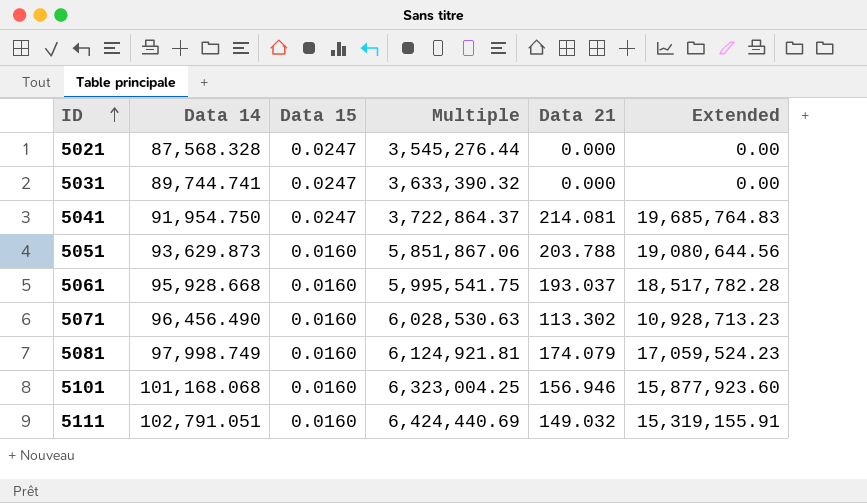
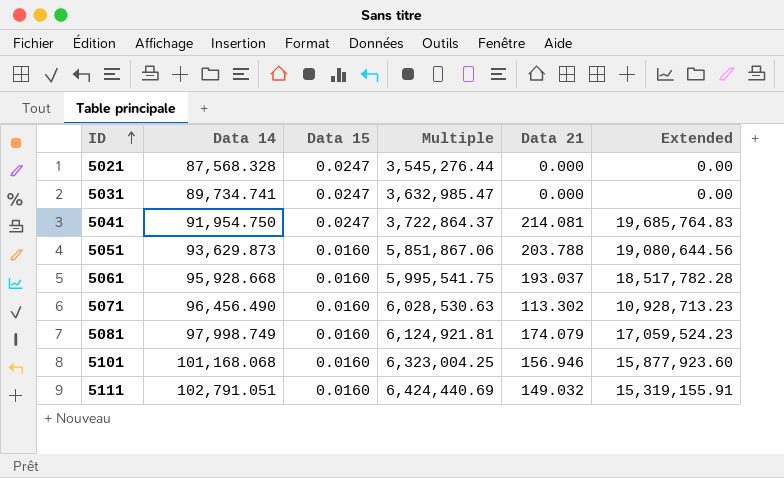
5031 | Data 14: 89,744.741 -> 89,734.741
5031 | Multiple: 3,633,390.32 -> 3,632,985.47

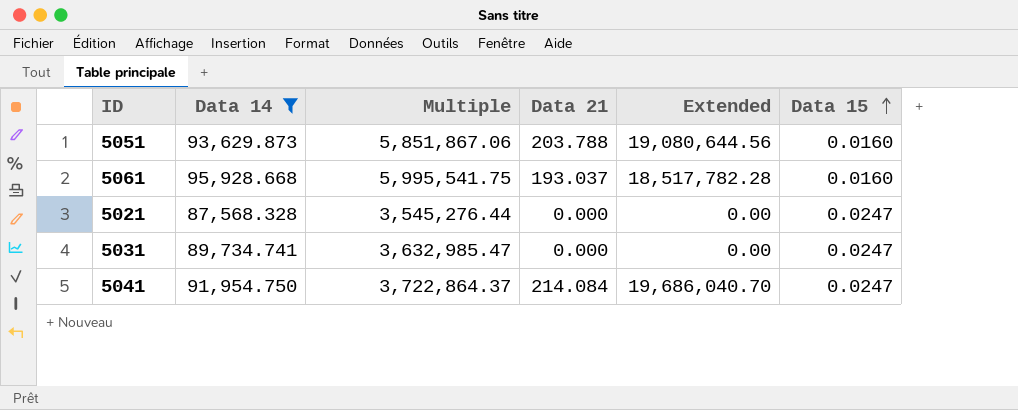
filter: none -> Data 14 <= 95,928.668
row order: ID ascending -> Data 15 ascending
column Data 15 | position: 3 -> 6
5041 | Data 21: 214.081 -> 214.084
5041 | Extended: 19,685,764.83 -> 19,686,040.70

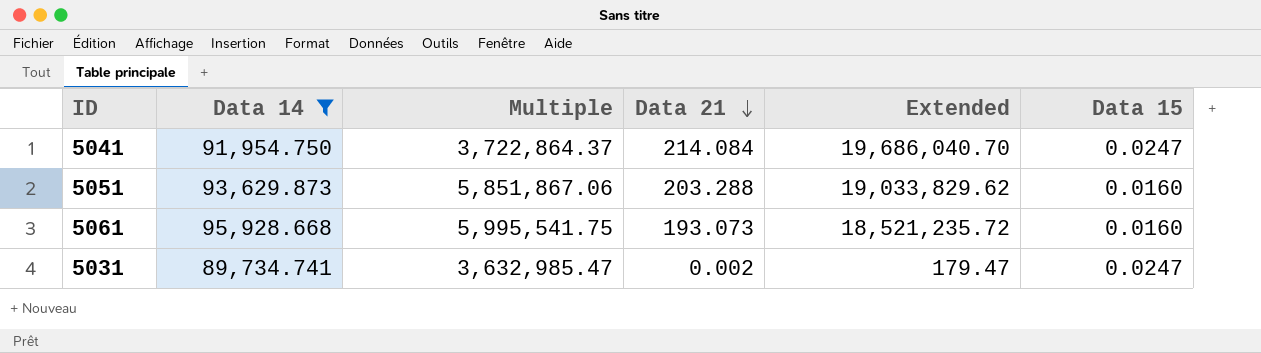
row order: Data 15 ascending -> Data 21 descending
row 5021: 87,568.328 | 3,545,276.44 | 0.000 | 0.00 | 0.0247 -> none
5051 | Data 21: 203.788 -> 203.288
5051 | Extended: 19,080,644.56 -> 19,033,829.62
5061 | Data 21: 193.037 -> 193.073
5061 | Extended: 18,517,782.28 -> 18,521,235.72
5031 | Data 21: 0.000 -> 0.002
5031 | Extended: 0.00 -> 179.47

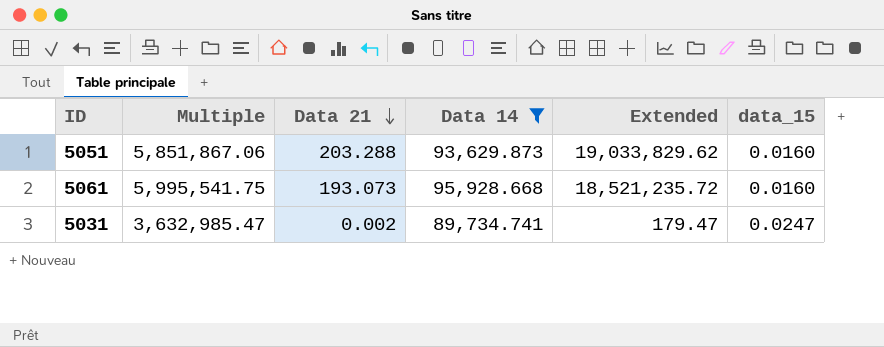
column Data 14 | position: 2 -> 4
column name: Data 15 -> data_15
row 5041: 91,954.750 | 3,722,864.37 | 214.084 | 19,686,040.70 | 0.0247 -> none

